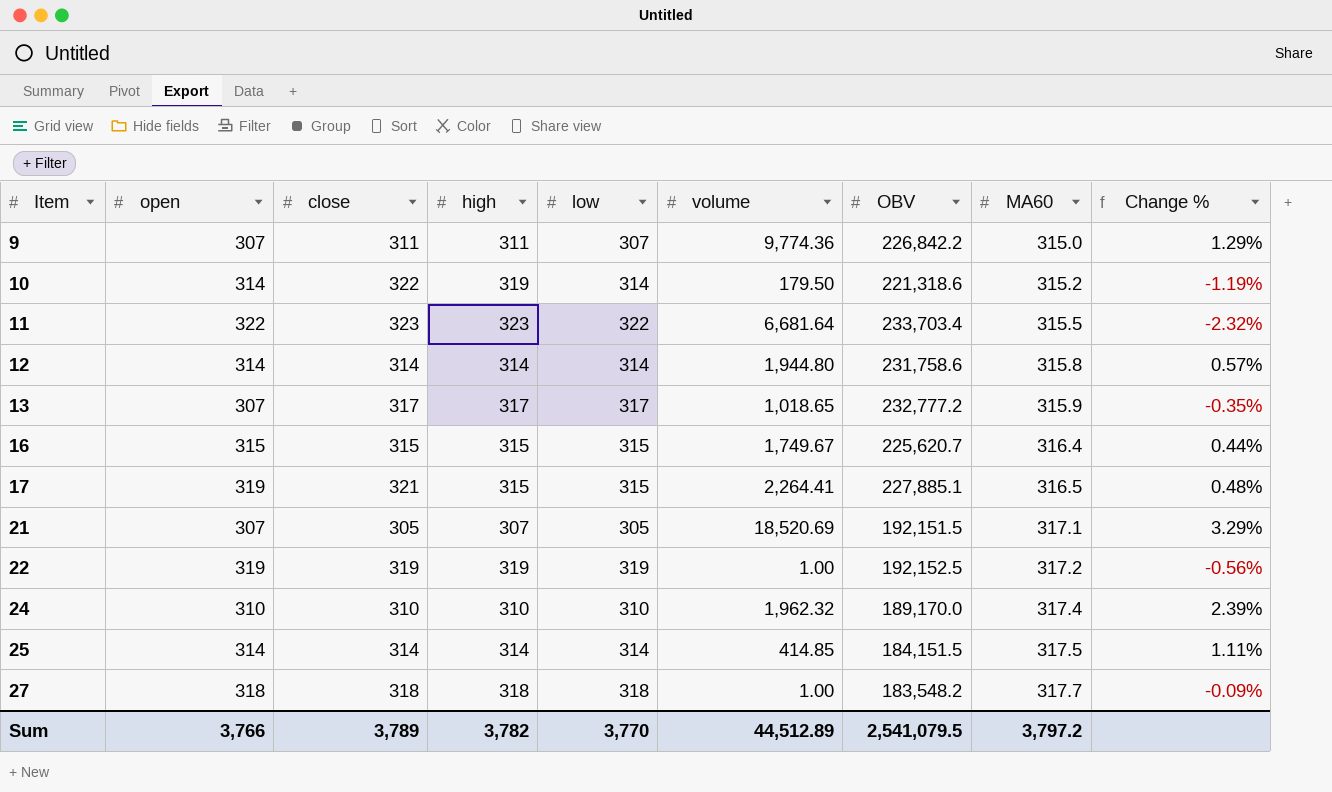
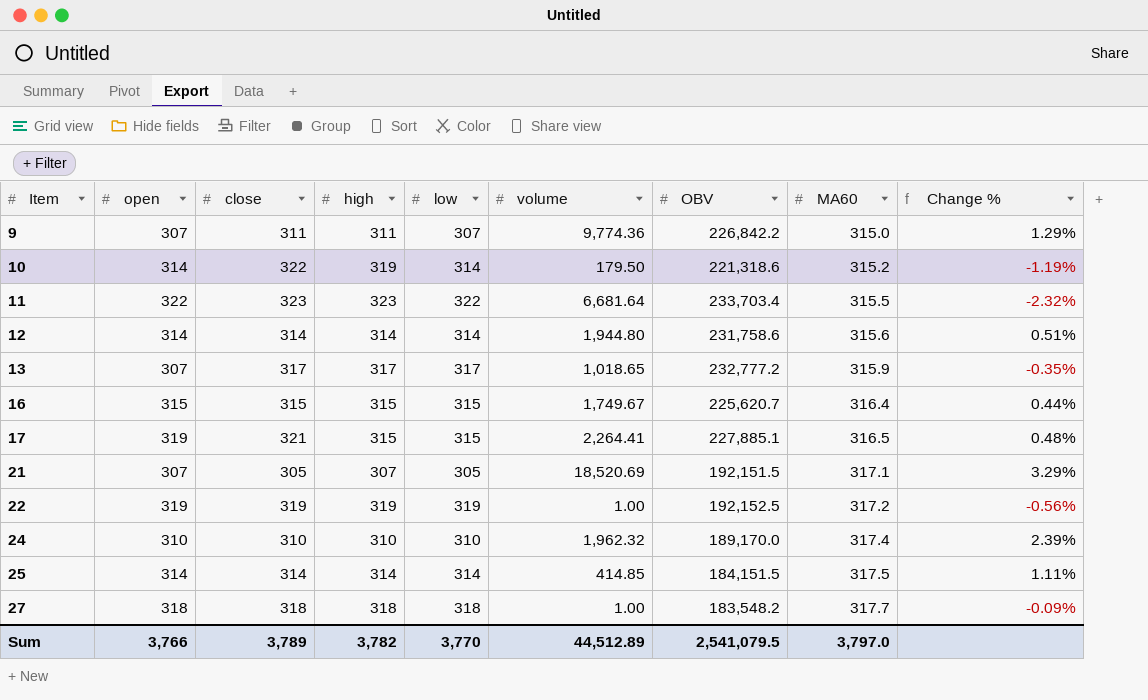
12 | MA60: 315.8 -> 315.6
12 | Change %: 0.57% -> 0.51%
Sum | MA60: 3,797.2 -> 3,797.0

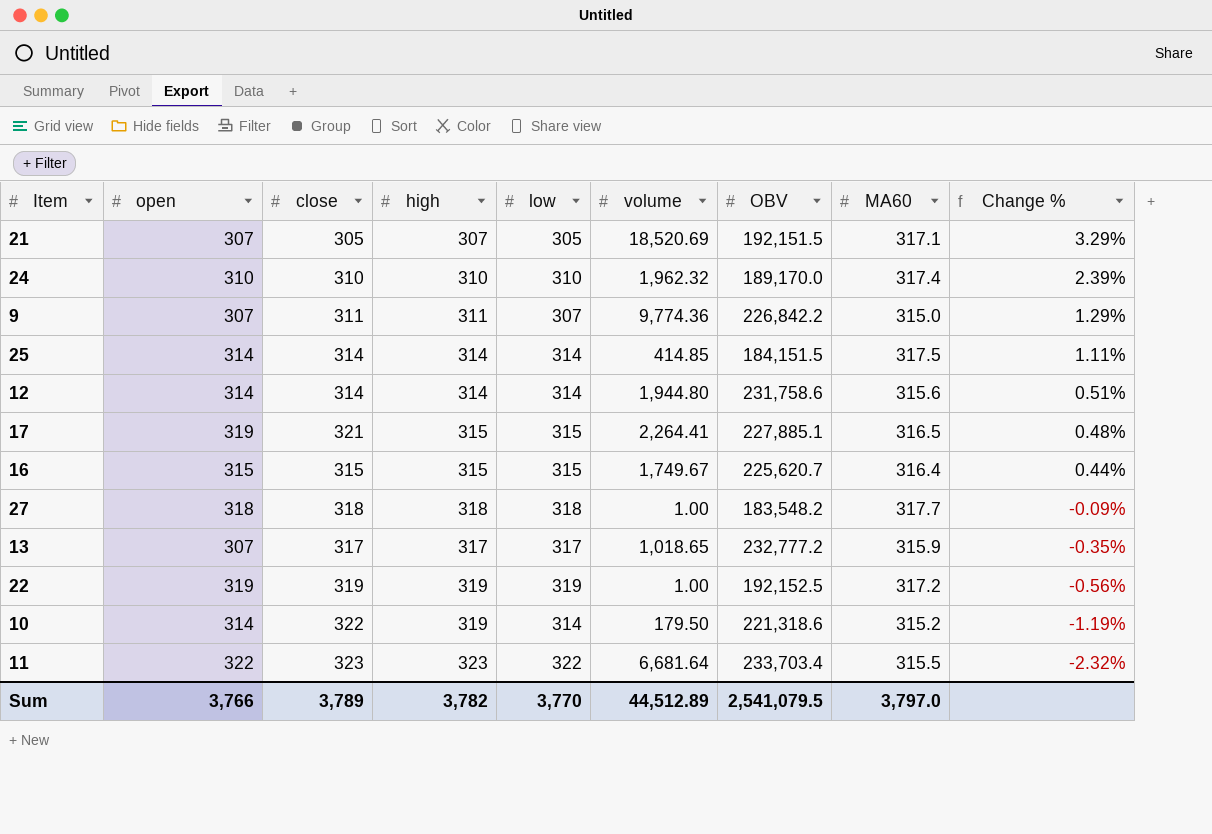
row order: Item ascending -> Change % descending

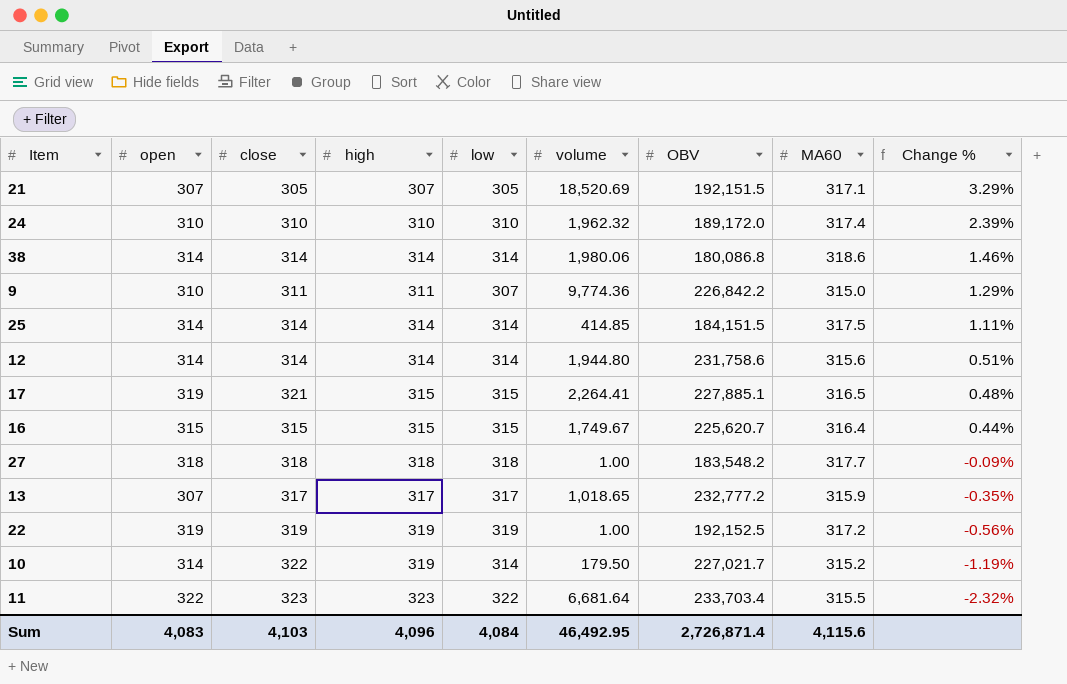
24 | OBV: 189,170.0 -> 189,172.0
row 38: none -> 314 | 314 | 314 | 314 | 1,980.06 | 180,086.8 | 318.6 | 1.46%
9 | open: 307 -> 310
10 | OBV: 221,318.6 -> 227,021.7
Sum | open: 3,766 -> 4,083
Sum | close: 3,789 -> 4,103
Sum | high: 3,782 -> 4,096
Sum | low: 3,770 -> 4,084
Sum | volume: 44,512.89 -> 46,492.95
Sum | OBV: 2,541,079.5 -> 2,726,871.4
Sum | MA60: 3,797.0 -> 4,115.6

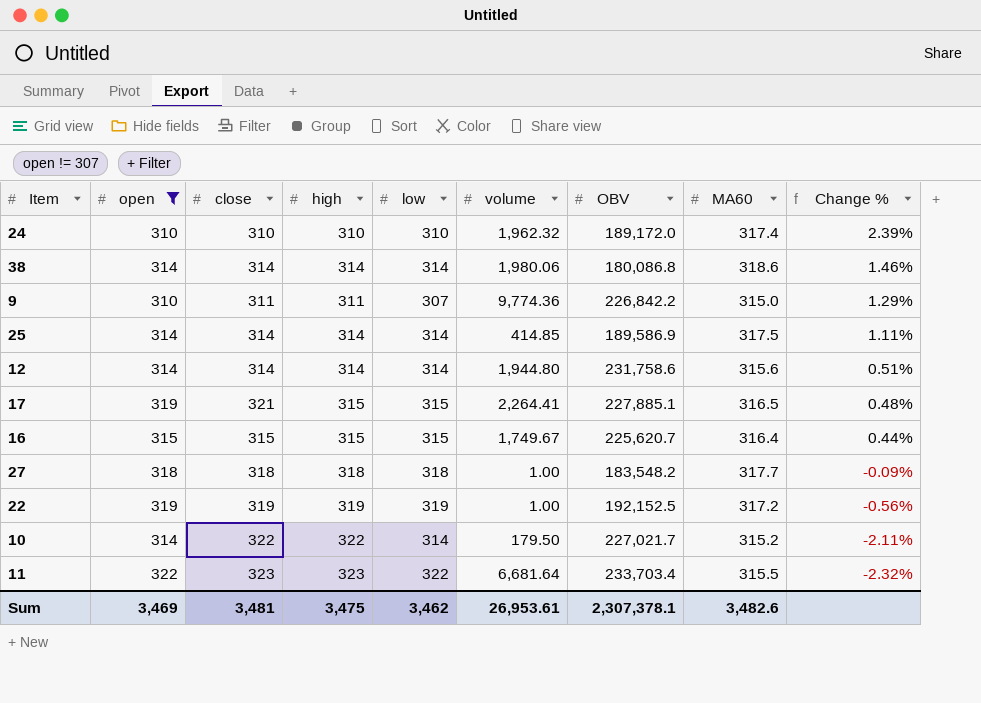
filter: none -> open != 307
25 | OBV: 184,151.5 -> 189,586.9
10 | high: 319 -> 322
10 | Change %: -1.19% -> -2.11%
Sum | open: 4,083 -> 3,469
Sum | close: 4,103 -> 3,481
Sum | high: 4,096 -> 3,475
Sum | low: 4,084 -> 3,462
Sum | volume: 46,492.95 -> 26,953.61
Sum | OBV: 2,726,871.4 -> 2,307,378.1
Sum | MA60: 4,115.6 -> 3,482.6

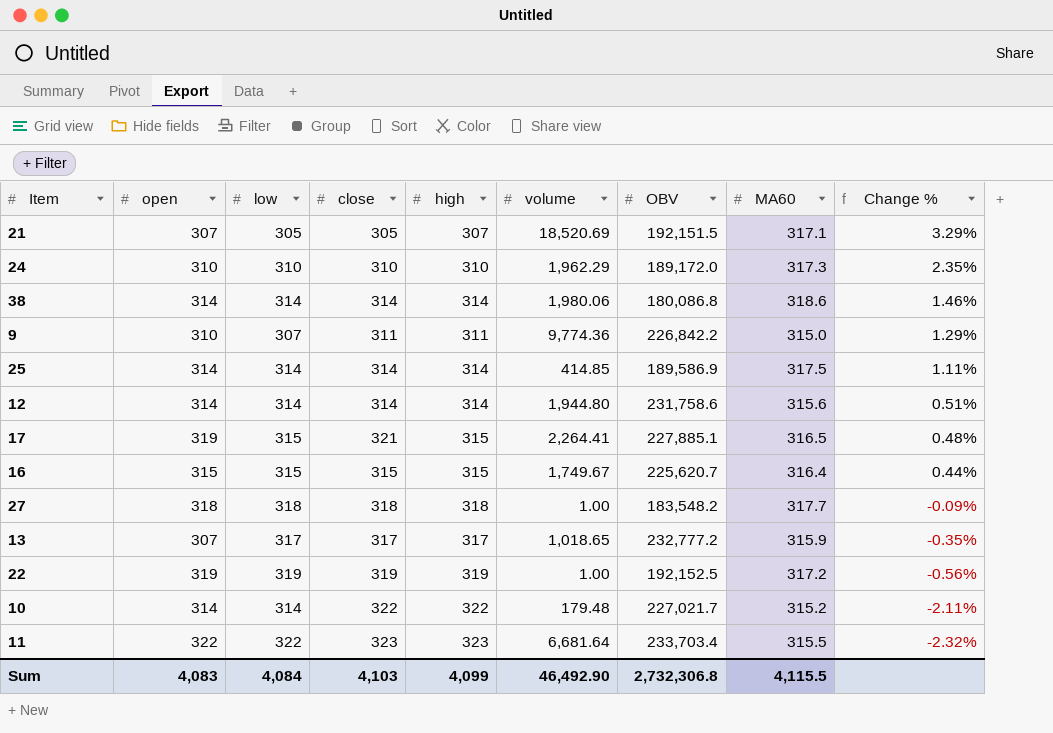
filter: open != 307 -> none
column low | position: 5 -> 3
24 | volume: 1,962.32 -> 1,962.29
24 | MA60: 317.4 -> 317.3
24 | Change %: 2.39% -> 2.35%
10 | volume: 179.50 -> 179.48
Sum | open: 3,469 -> 4,083
Sum | low: 3,462 -> 4,084
Sum | close: 3,481 -> 4,103
Sum | high: 3,475 -> 4,099
Sum | volume: 26,953.61 -> 46,492.90
Sum | OBV: 2,307,378.1 -> 2,732,306.8
Sum | MA60: 3,482.6 -> 4,115.5

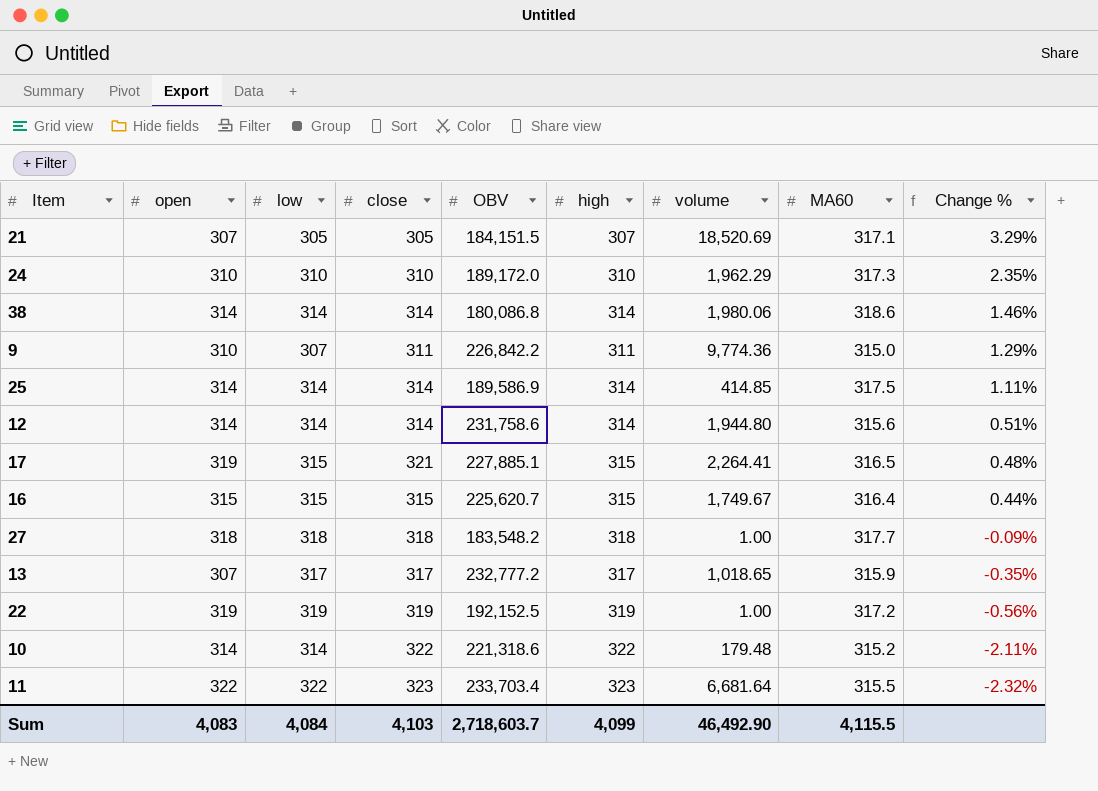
column OBV | position: 7 -> 5
21 | OBV: 192,151.5 -> 184,151.5
10 | OBV: 227,021.7 -> 221,318.6
Sum | OBV: 2,732,306.8 -> 2,718,603.7

